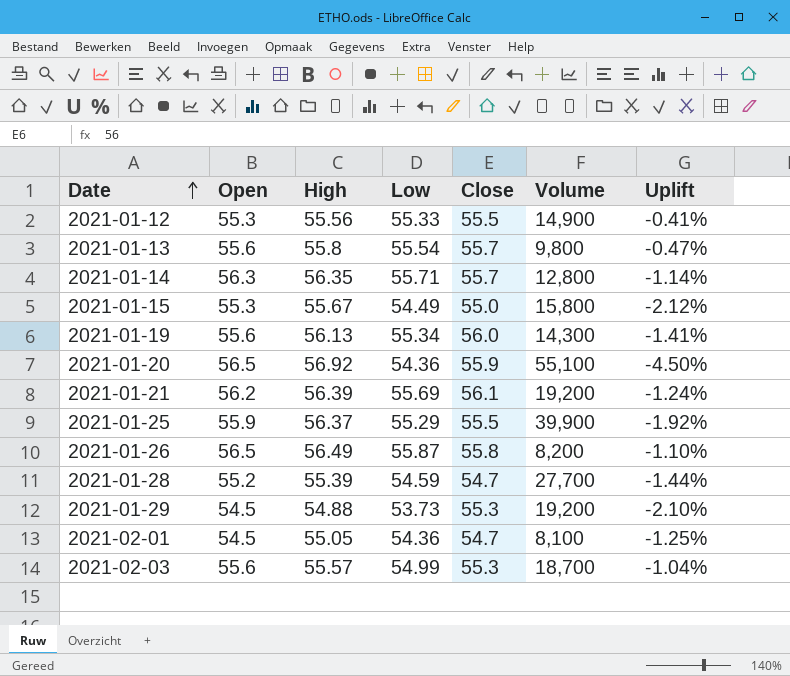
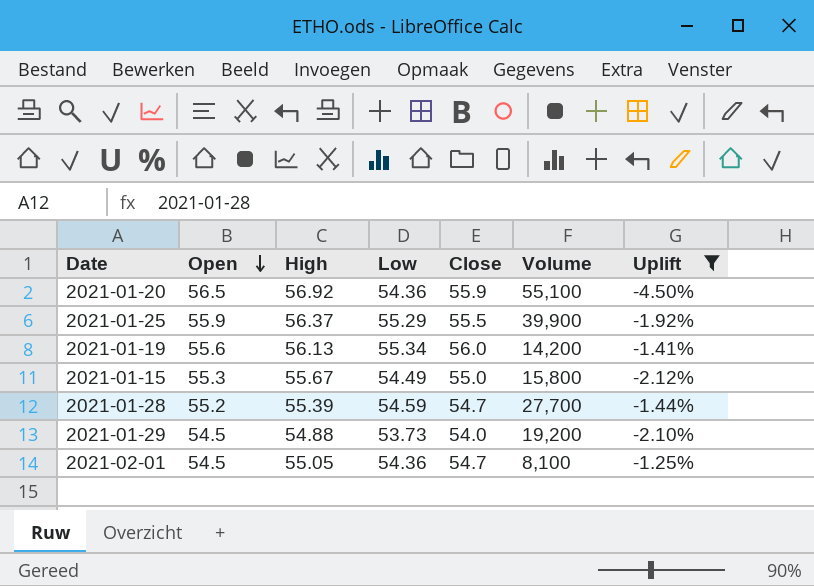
filter: none -> Uplift <= -1.25%
row order: Date ascending -> Open descending
2021-01-19 | Volume: 14,300 -> 14,200
2021-01-29 | Close: 55.3 -> 54.0

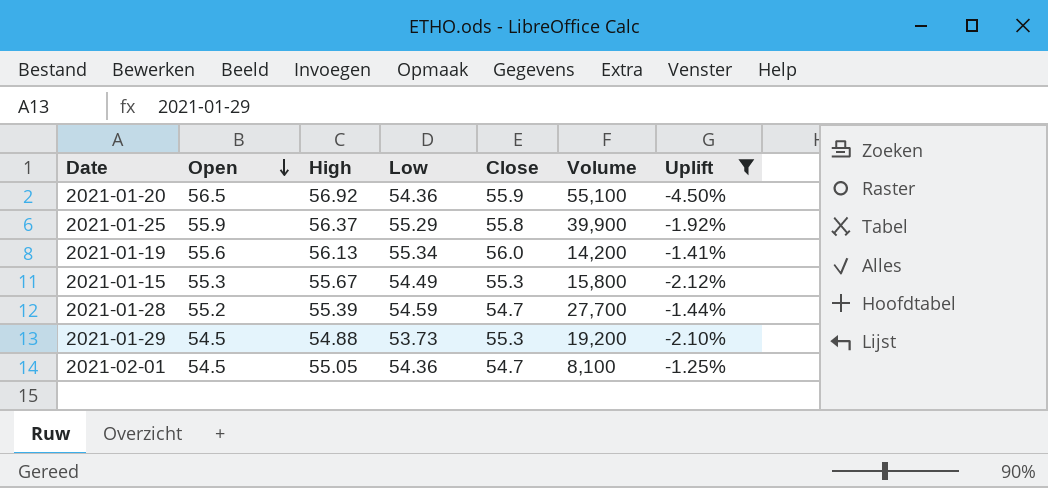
2021-01-25 | Close: 55.5 -> 55.8
2021-01-15 | Close: 55.0 -> 55.3
2021-01-29 | Close: 54.0 -> 55.3

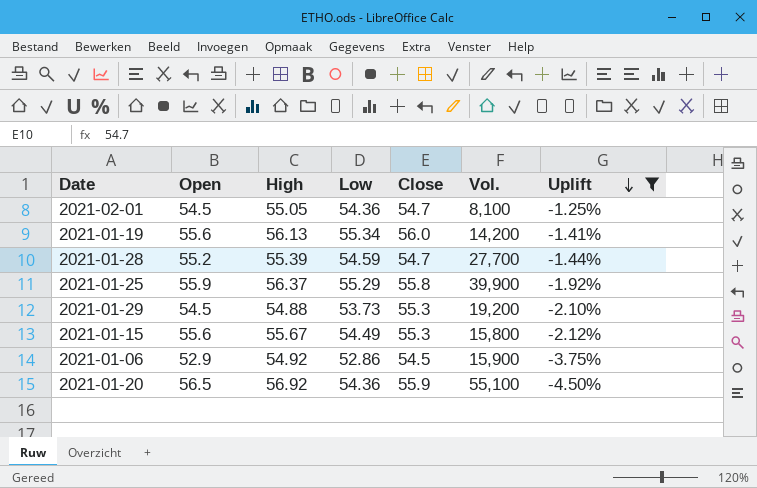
row order: Open descending -> Uplift descending
column name: Volume -> Vol.
2021-01-15 | Open: 55.3 -> 55.6
row 2021-01-06: none -> 52.9 | 54.92 | 52.86 | 54.5 | 15,900 | -3.75%

